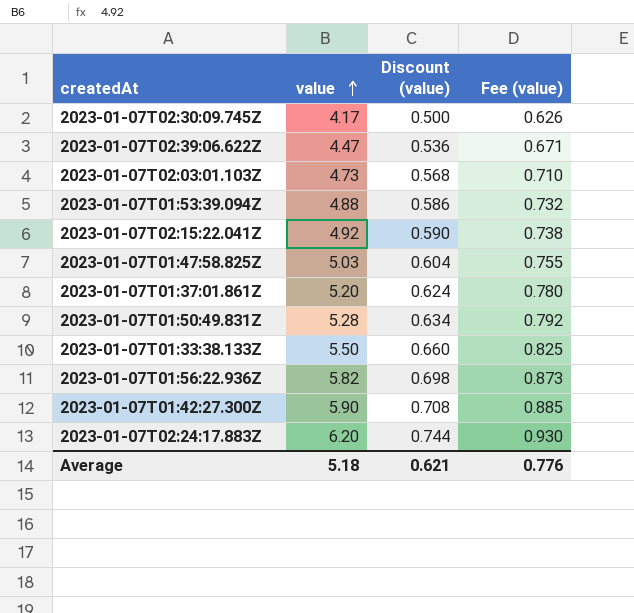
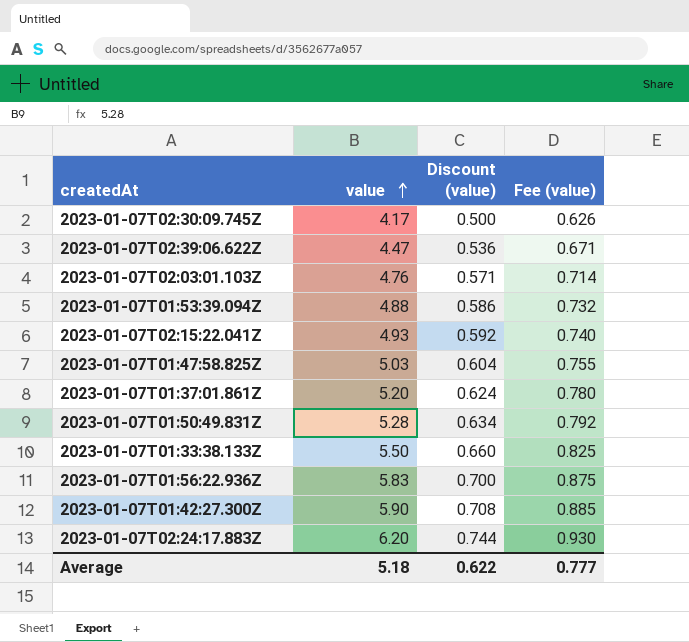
2023-01-07T02:03:01.103Z | value: 4.73 -> 4.76
2023-01-07T02:03:01.103Z | Discount (value): 0.568 -> 0.571
2023-01-07T02:03:01.103Z | Fee (value): 0.710 -> 0.714
2023-01-07T02:15:22.041Z | value: 4.92 -> 4.93
2023-01-07T02:15:22.041Z | Discount (value): 0.590 -> 0.592
2023-01-07T02:15:22.041Z | Fee (value): 0.738 -> 0.740
2023-01-07T01:56:22.936Z | value: 5.82 -> 5.83
2023-01-07T01:56:22.936Z | Discount (value): 0.698 -> 0.700
2023-01-07T01:56:22.936Z | Fee (value): 0.873 -> 0.875
Average | Discount (value): 0.621 -> 0.622
Average | Fee (value): 0.776 -> 0.777

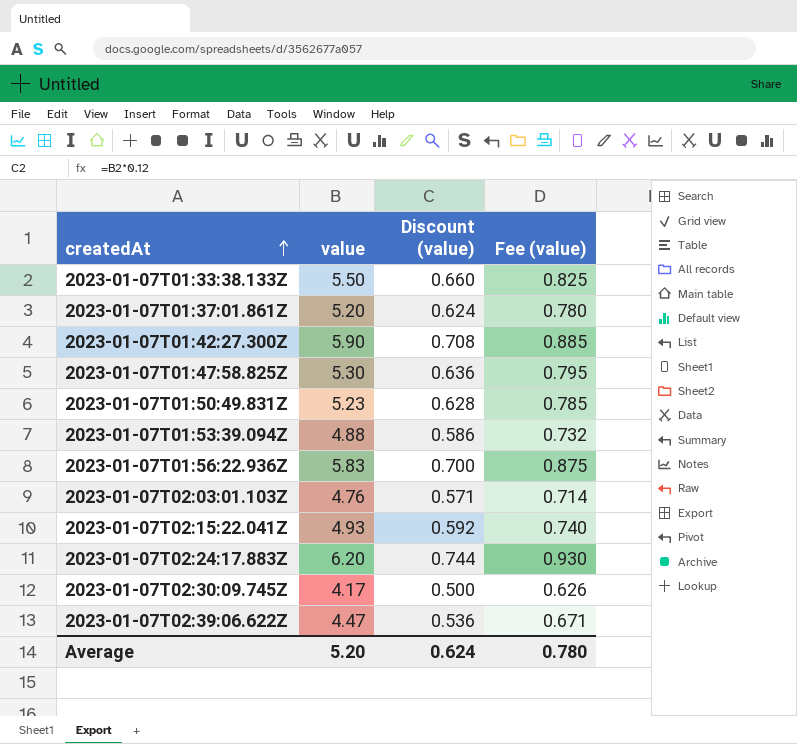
row order: value ascending -> createdAt ascending
2023-01-07T01:47:58.825Z | value: 5.03 -> 5.30
2023-01-07T01:47:58.825Z | Discount (value): 0.604 -> 0.636
2023-01-07T01:47:58.825Z | Fee (value): 0.755 -> 0.795
2023-01-07T01:50:49.831Z | value: 5.28 -> 5.23
2023-01-07T01:50:49.831Z | Discount (value): 0.634 -> 0.628
2023-01-07T01:50:49.831Z | Fee (value): 0.792 -> 0.785
Average | value: 5.18 -> 5.20
Average | Discount (value): 0.622 -> 0.624
Average | Fee (value): 0.777 -> 0.780

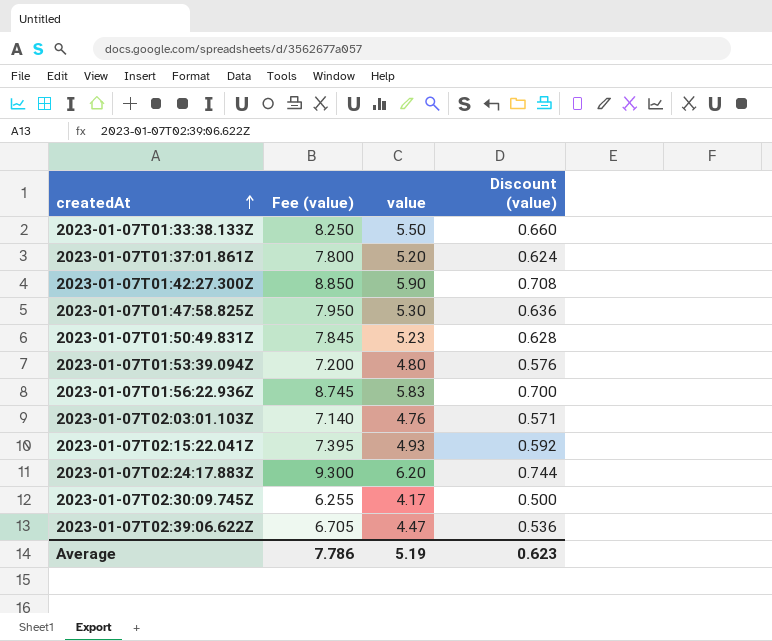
column Fee (value) | formula: [value] * 0.15 -> [value] * 1.5
column Fee (value) | position: 4 -> 2
2023-01-07T01:53:39.094Z | value: 4.88 -> 4.80
2023-01-07T01:53:39.094Z | Discount (value): 0.586 -> 0.576
Average | Fee (value): 0.780 -> 7.786
Average | value: 5.20 -> 5.19
Average | Discount (value): 0.624 -> 0.623

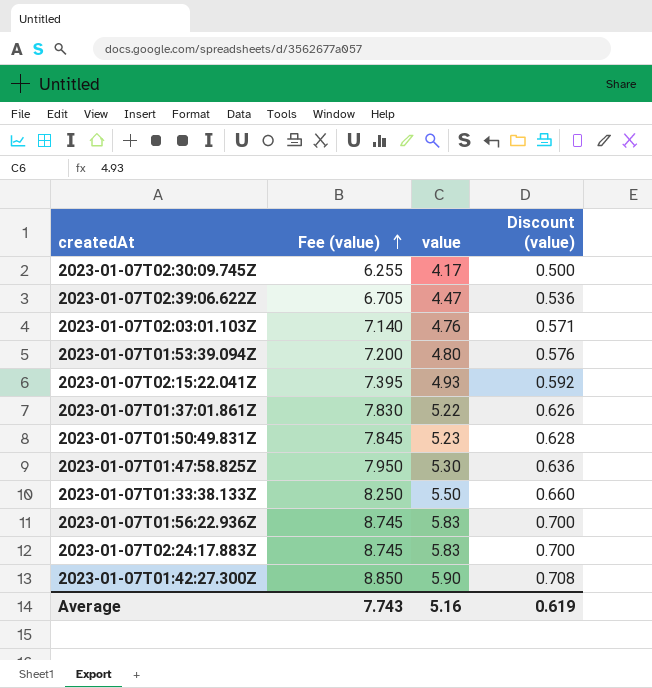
row order: createdAt ascending -> Fee (value) ascending
2023-01-07T01:37:01.861Z | Fee (value): 7.800 -> 7.830
2023-01-07T01:37:01.861Z | value: 5.20 -> 5.22
2023-01-07T01:37:01.861Z | Discount (value): 0.624 -> 0.626
2023-01-07T02:24:17.883Z | Fee (value): 9.300 -> 8.745
2023-01-07T02:24:17.883Z | value: 6.20 -> 5.83
2023-01-07T02:24:17.883Z | Discount (value): 0.744 -> 0.700
Average | Fee (value): 7.786 -> 7.743
Average | value: 5.19 -> 5.16
Average | Discount (value): 0.623 -> 0.619

